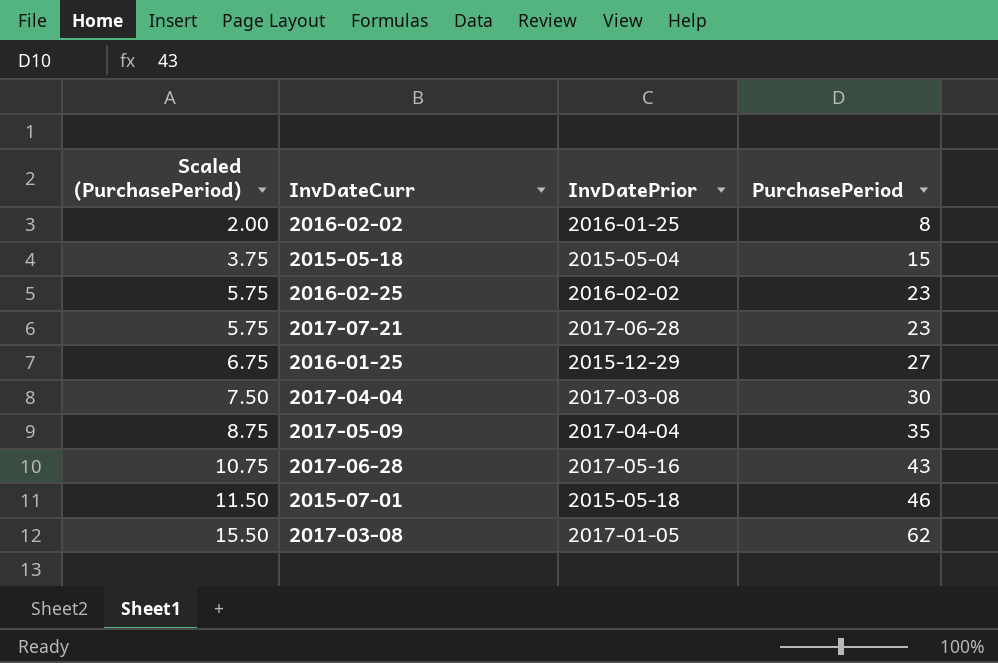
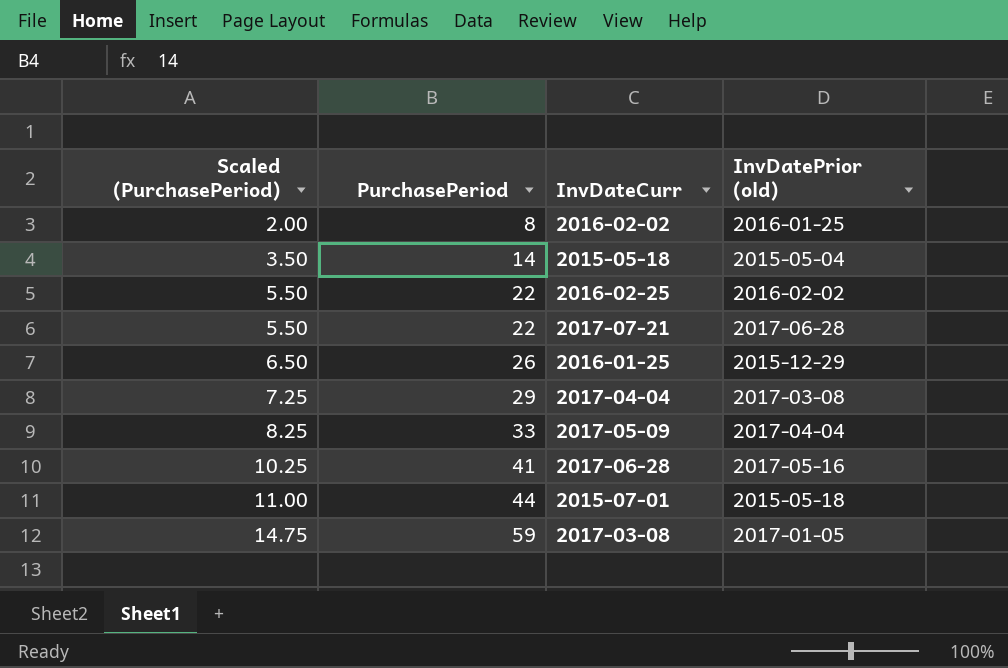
column PurchasePeriod | position: 4 -> 2
column name: InvDatePrior -> InvDatePrior (old)
2015-05-18 | Scaled (PurchasePeriod): 3.75 -> 3.50
2015-05-18 | PurchasePeriod: 15 -> 14
2016-02-25 | Scaled (PurchasePeriod): 5.75 -> 5.50
2016-02-25 | PurchasePeriod: 23 -> 22
2017-07-21 | Scaled (PurchasePeriod): 5.75 -> 5.50
2017-07-21 | PurchasePeriod: 23 -> 22
2016-01-25 | Scaled (PurchasePeriod): 6.75 -> 6.50
2016-01-25 | PurchasePeriod: 27 -> 26
2017-04-04 | Scaled (PurchasePeriod): 7.50 -> 7.25
2017-04-04 | PurchasePeriod: 30 -> 29
2017-05-09 | Scaled (PurchasePeriod): 8.75 -> 8.25
2017-05-09 | PurchasePeriod: 35 -> 33
2017-06-28 | Scaled (PurchasePeriod): 10.75 -> 10.25
2017-06-28 | PurchasePeriod: 43 -> 41
2015-07-01 | Scaled (PurchasePeriod): 11.50 -> 11.00
2015-07-01 | PurchasePeriod: 46 -> 44
2017-03-08 | Scaled (PurchasePeriod): 15.50 -> 14.75
2017-03-08 | PurchasePeriod: 62 -> 59

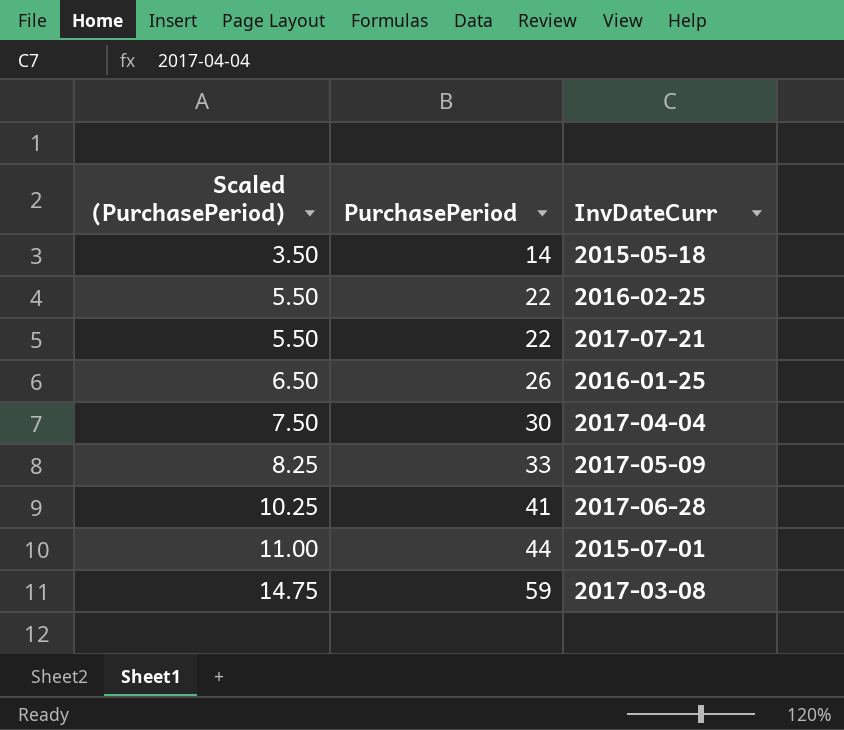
column InvDatePrior (old) | position: 4 -> none
row 2016-02-02: 2.00 | 8 | 2016-01-25 -> none
2017-04-04 | Scaled (PurchasePeriod): 7.25 -> 7.50
2017-04-04 | PurchasePeriod: 29 -> 30

